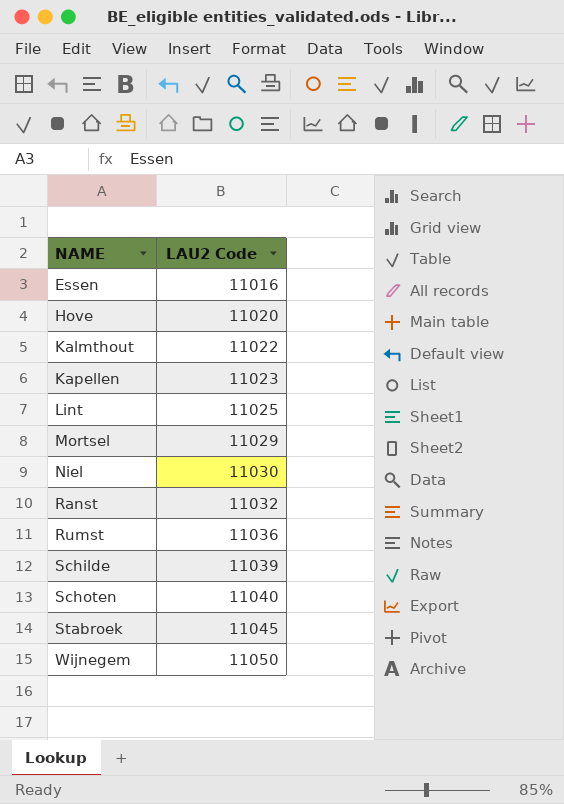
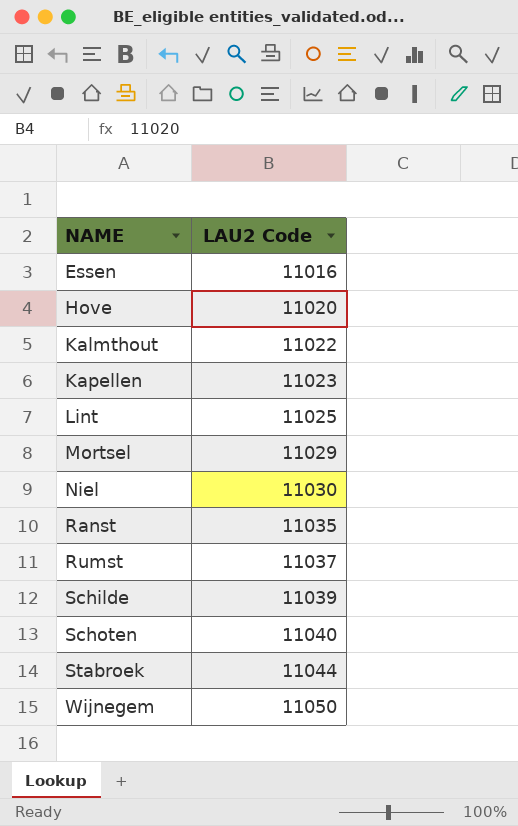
Ranst | LAU2 Code: 11032 -> 11035
Rumst | LAU2 Code: 11036 -> 11037
Stabroek | LAU2 Code: 11045 -> 11044

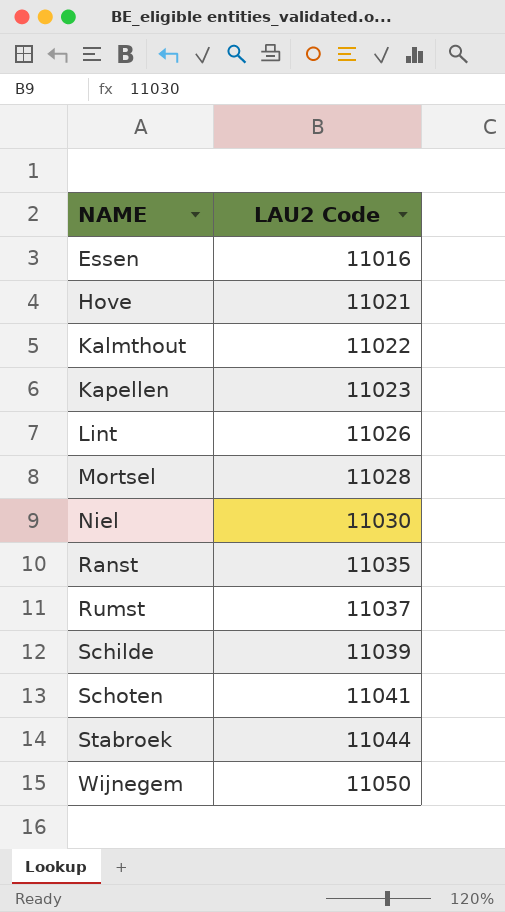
Hove | LAU2 Code: 11020 -> 11021
Lint | LAU2 Code: 11025 -> 11026
Mortsel | LAU2 Code: 11029 -> 11028
Schoten | LAU2 Code: 11040 -> 11041

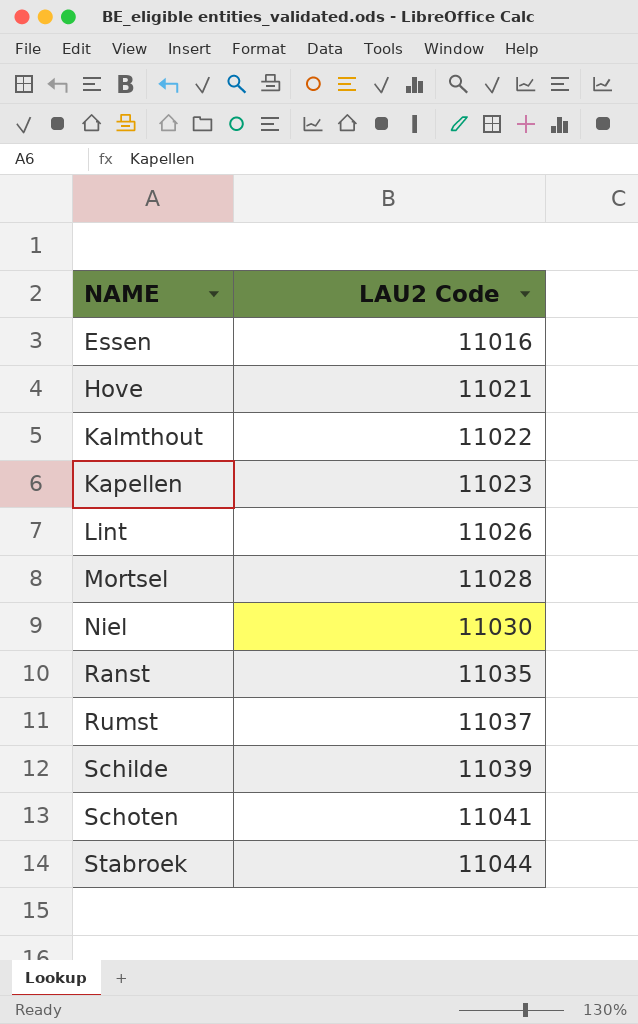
row Wijnegem: 11050 -> none

